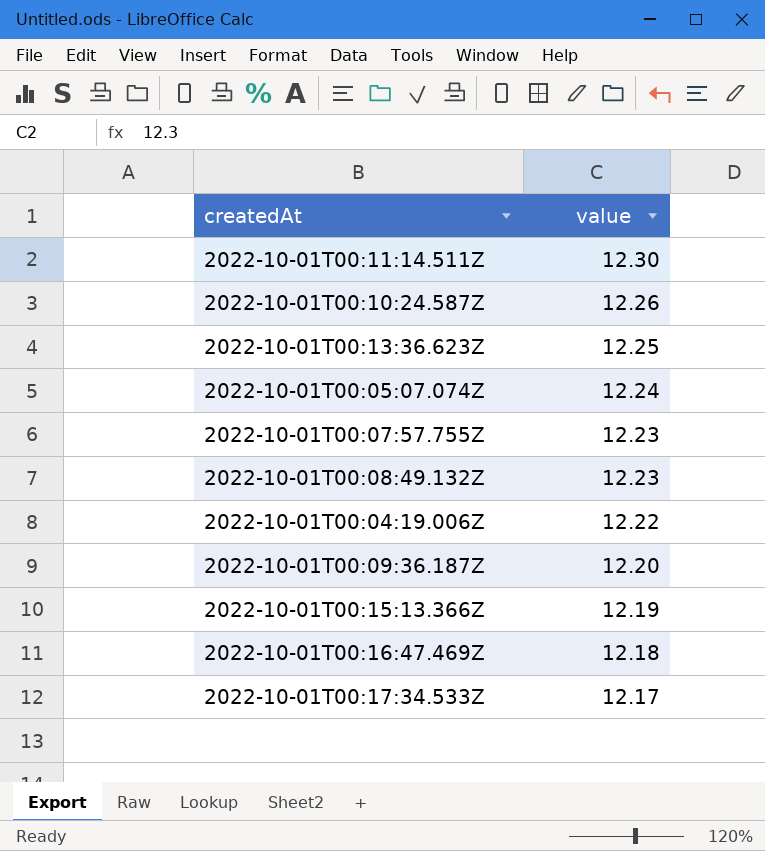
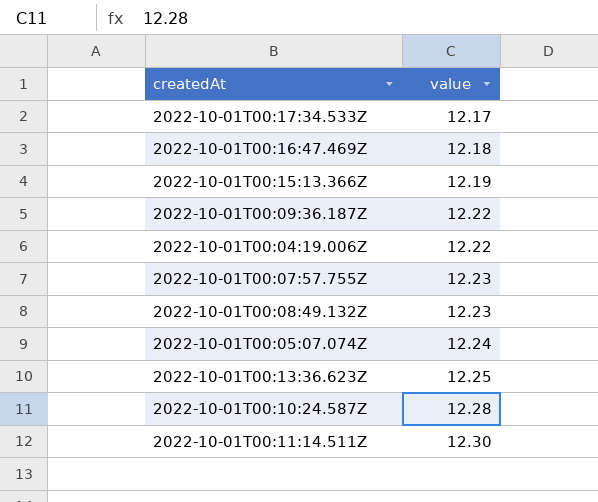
row order: value descending -> value ascending
2022-10-01T00:09:36.187Z | value: 12.20 -> 12.22
2022-10-01T00:10:24.587Z | value: 12.26 -> 12.28

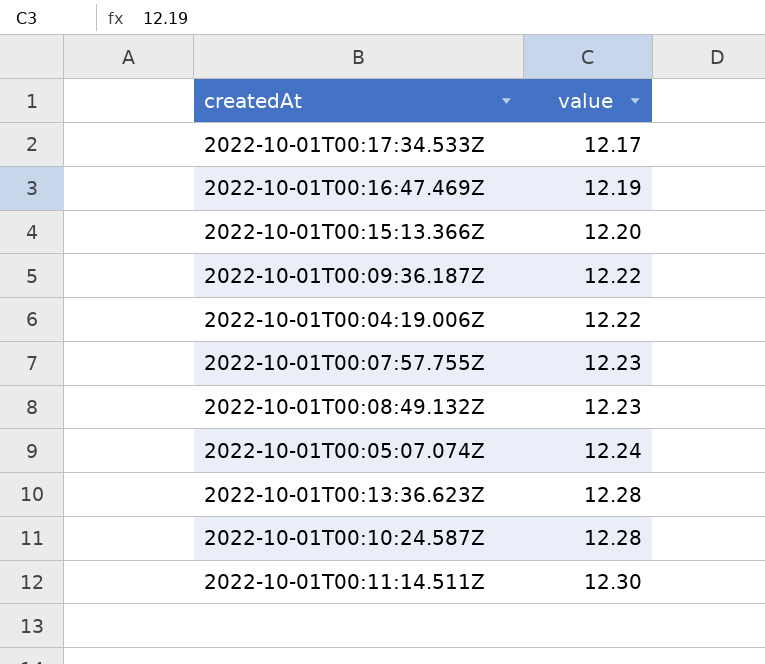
2022-10-01T00:16:47.469Z | value: 12.18 -> 12.19
2022-10-01T00:15:13.366Z | value: 12.19 -> 12.20
2022-10-01T00:13:36.623Z | value: 12.25 -> 12.28

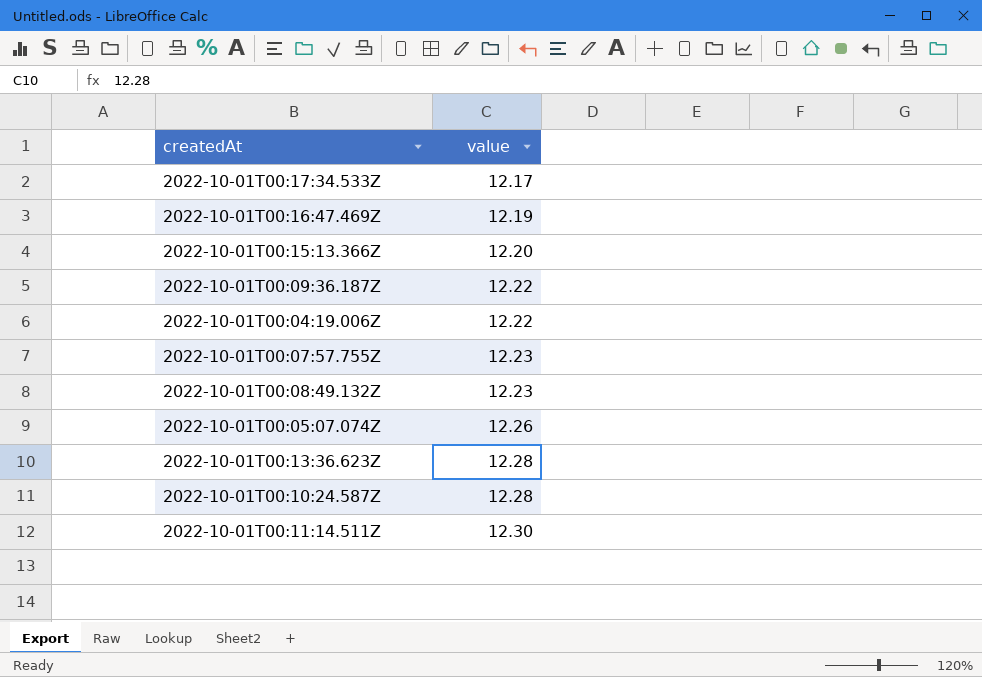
2022-10-01T00:05:07.074Z | value: 12.24 -> 12.26

